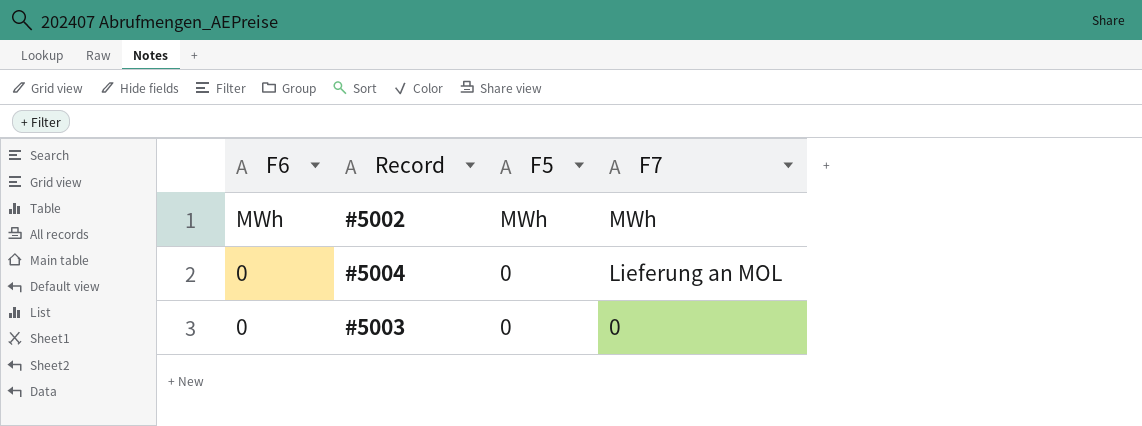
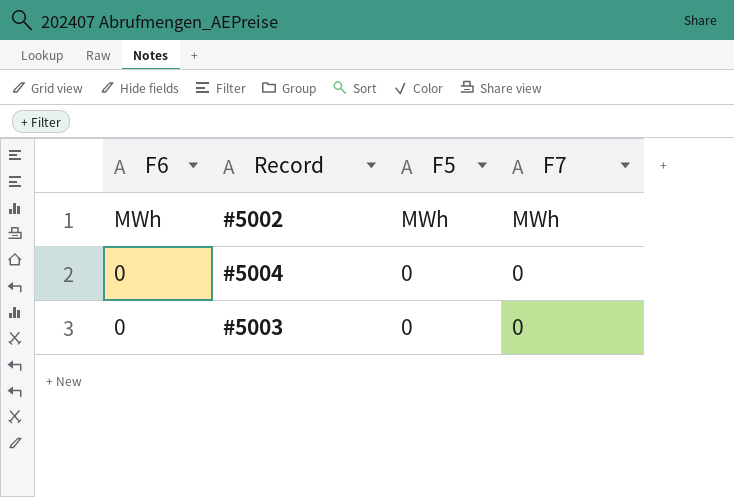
#5004 | F7: Lieferung an MOL -> 0

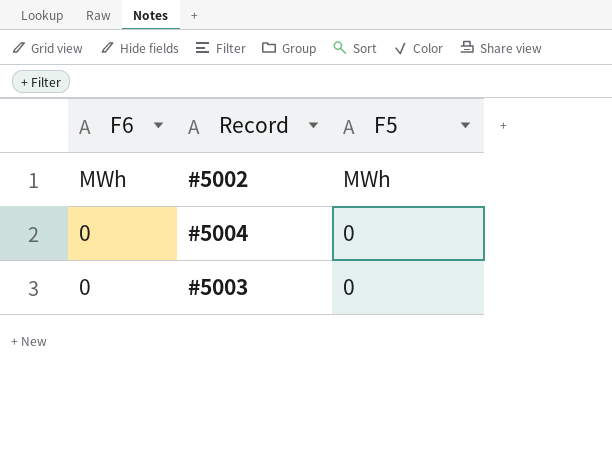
column F7 | position: 4 -> none

